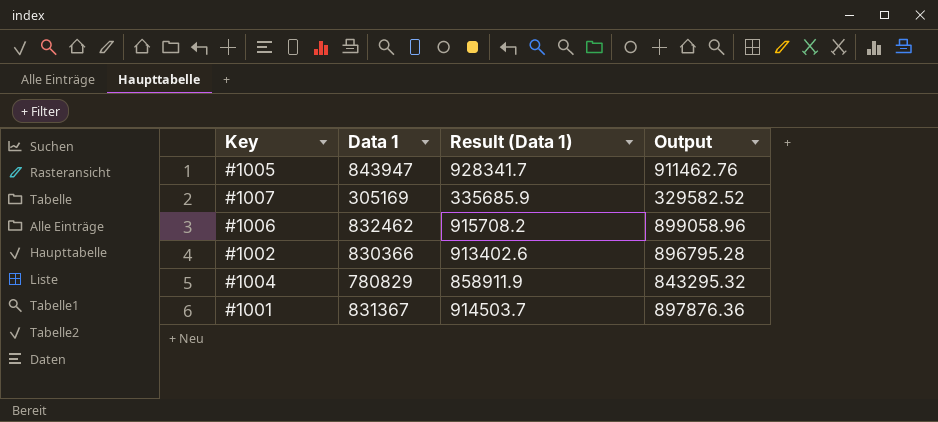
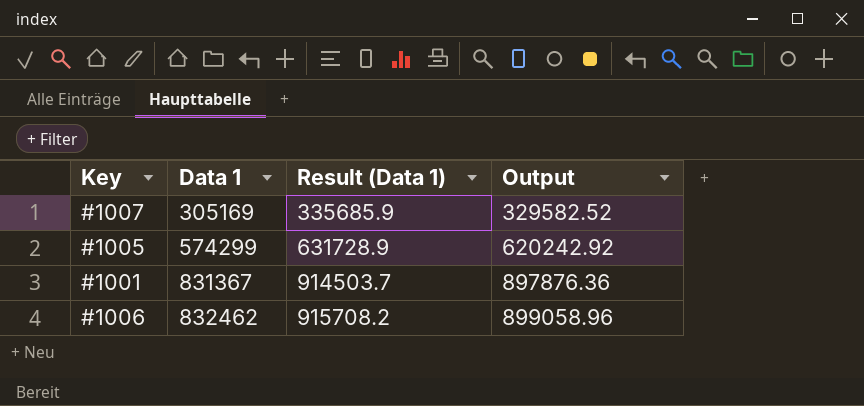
row order: none -> Data 1 ascending
row #1002: 830366 | 913402.6 | 896795.28 -> none
row #1004: 780829 | 858911.9 | 843295.32 -> none
#1005 | Data 1: 843947 -> 574299
#1005 | Result (Data 1): 928341.7 -> 631728.9
#1005 | Output: 911462.76 -> 620242.92

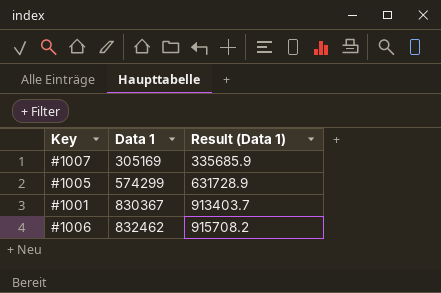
column Output | formula: [Data 1] * 1.08 -> none
#1001 | Data 1: 831367 -> 830367
#1001 | Result (Data 1): 914503.7 -> 913403.7

